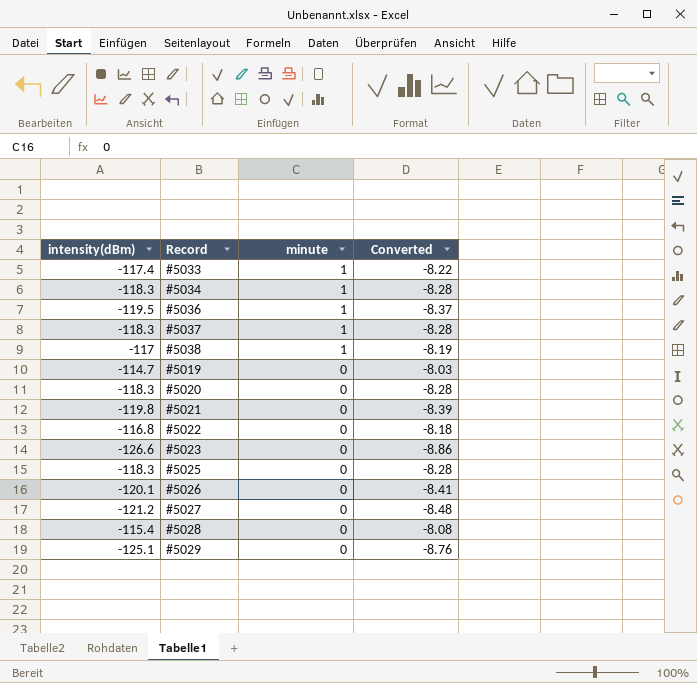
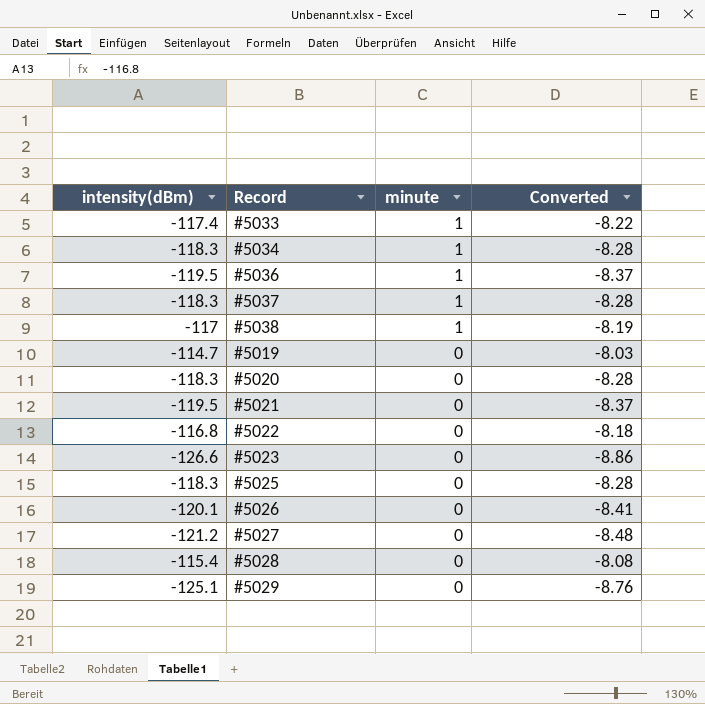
#5021 | intensity(dBm): -119.8 -> -119.5
#5021 | Converted: -8.39 -> -8.37

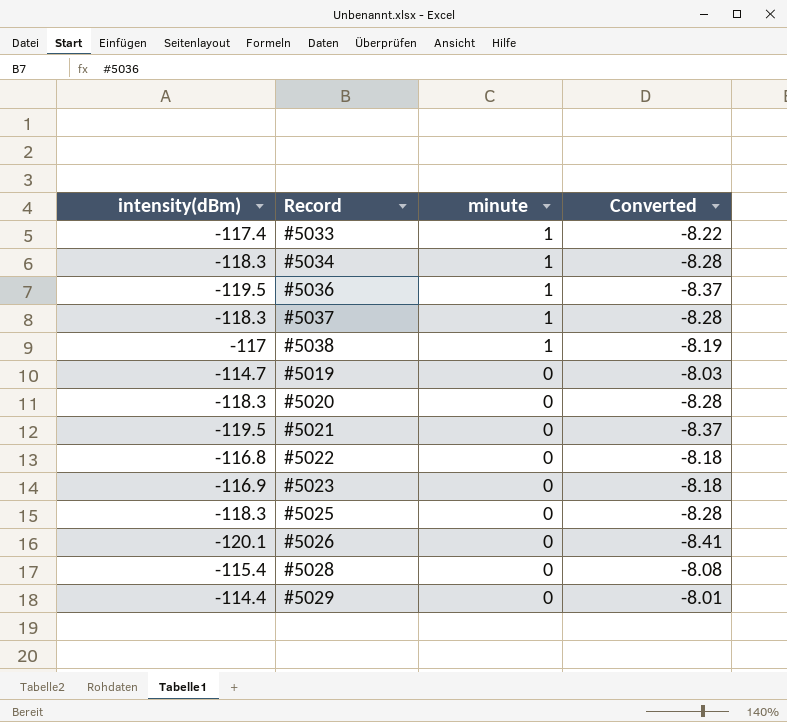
row #5027: -121.2 | 0 | -8.48 -> none
#5023 | intensity(dBm): -126.6 -> -116.9
#5023 | Converted: -8.86 -> -8.18
#5029 | intensity(dBm): -125.1 -> -114.4
#5029 | Converted: -8.76 -> -8.01

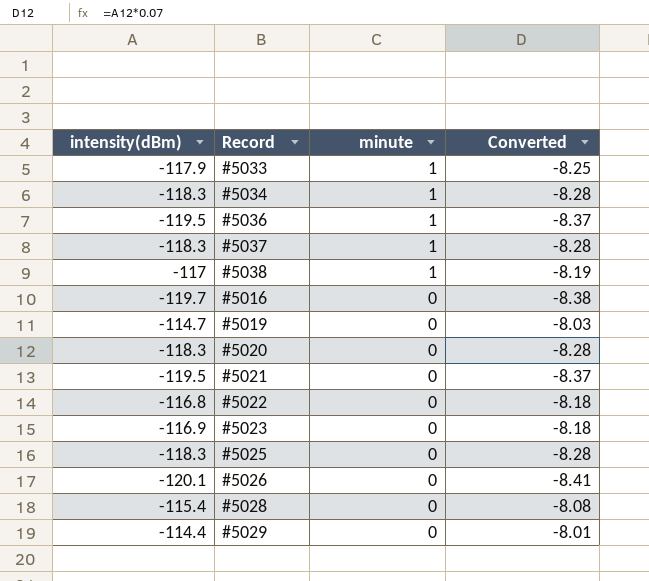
#5033 | intensity(dBm): -117.4 -> -117.9
#5033 | Converted: -8.22 -> -8.25
row #5016: none -> -119.7 | 0 | -8.38

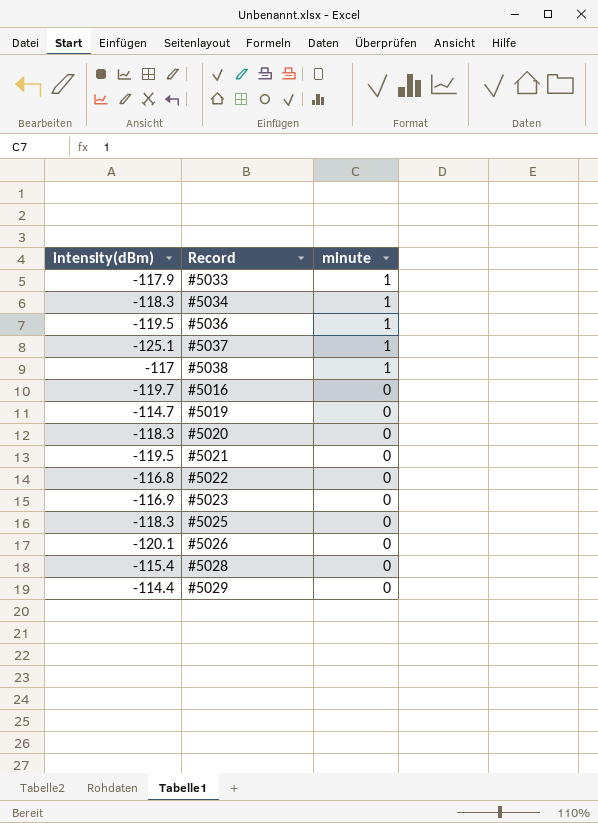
column Converted | formula: [intensity(dBm)] * 0.07 -> none
#5037 | intensity(dBm): -118.3 -> -125.1

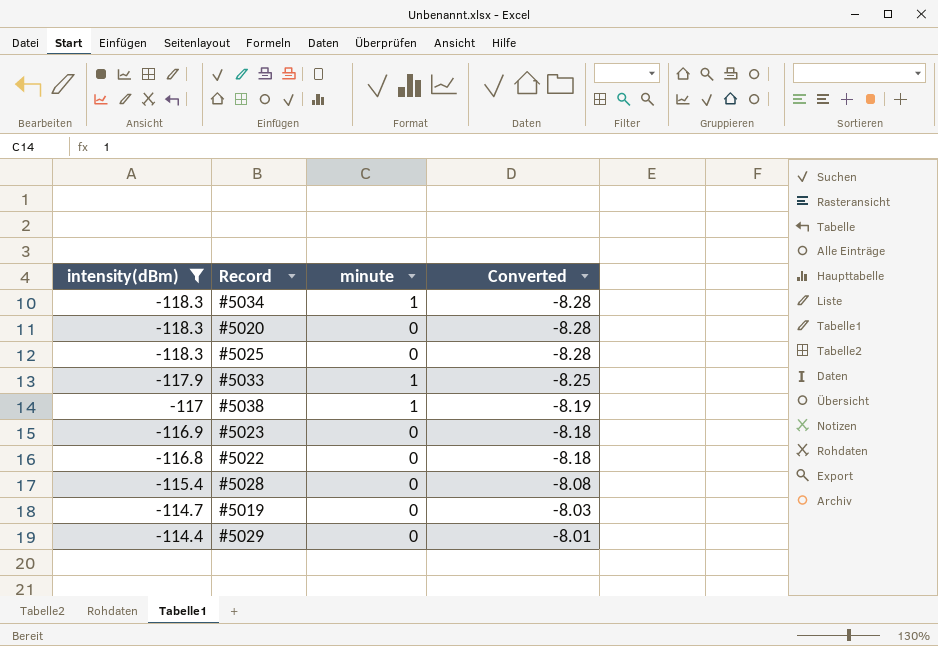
filter: none -> intensity(dBm) >= -118.3
row order: minute descending -> intensity(dBm) ascending
column Converted | formula: none -> [intensity(dBm)] * 0.07

